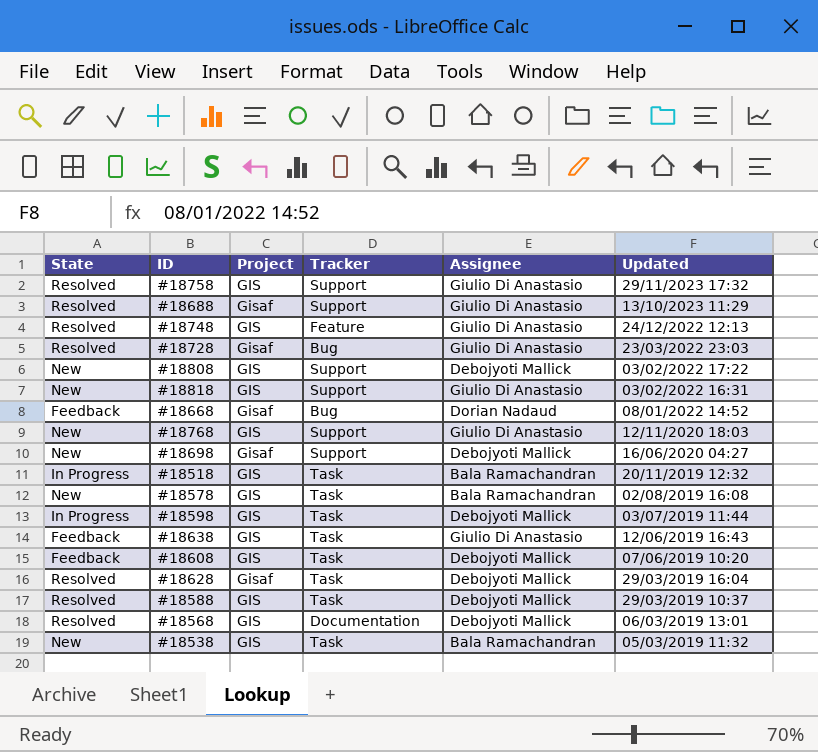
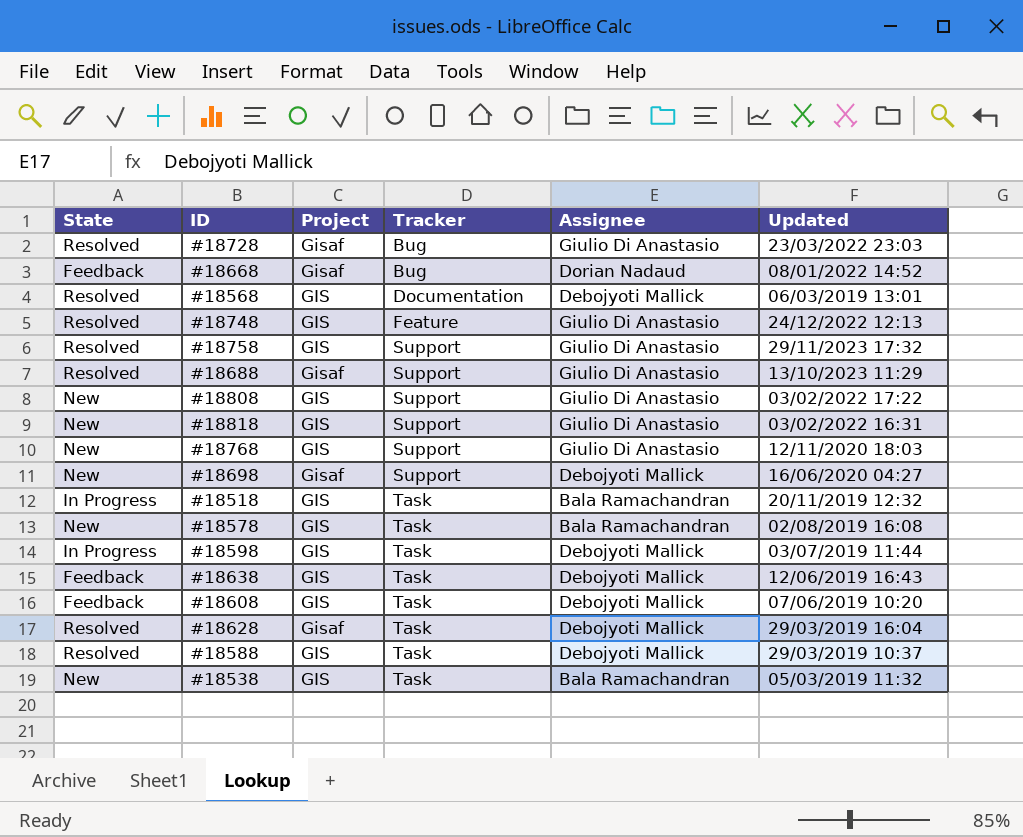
row order: Updated descending -> Tracker ascending
#18808 | Assignee: Debojyoti Mallick -> Giulio Di Anastasio
#18638 | Assignee: Giulio Di Anastasio -> Debojyoti Mallick

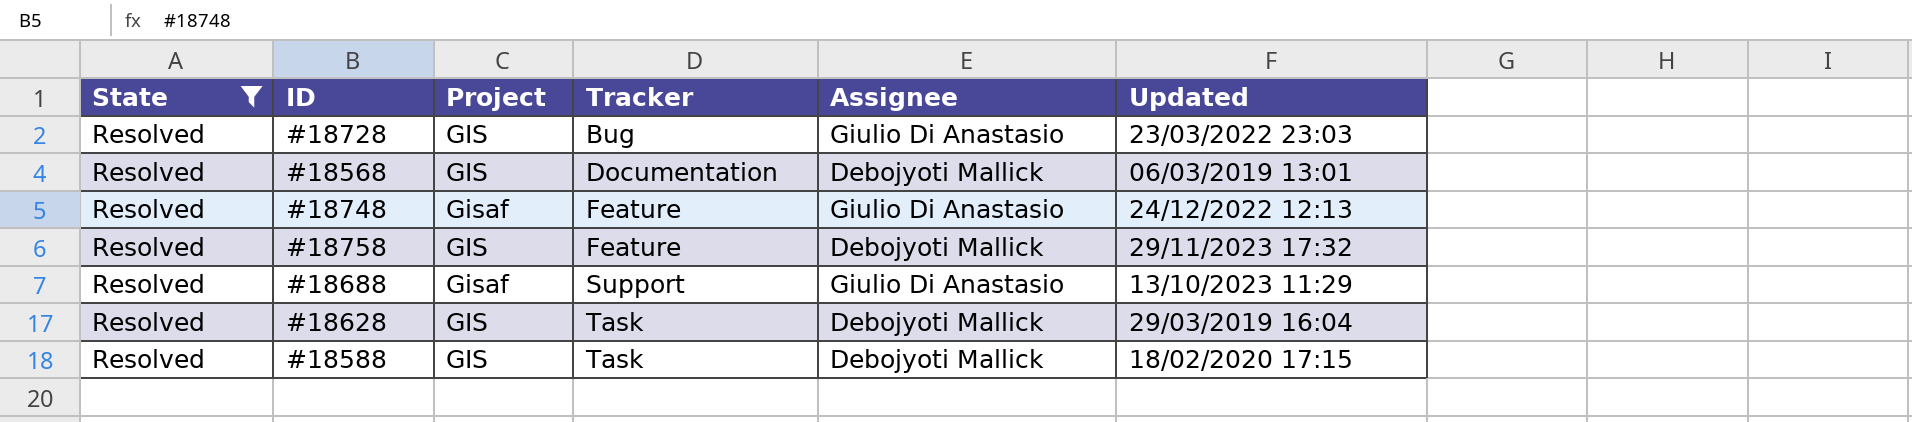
filter: none -> State = Resolved
#18728 | Project: Gisaf -> GIS
#18748 | Project: GIS -> Gisaf
#18758 | Tracker: Support -> Feature
#18758 | Assignee: Giulio Di Anastasio -> Debojyoti Mallick
#18628 | Project: Gisaf -> GIS
#18588 | Updated: 29/03/2019 10:37 -> 18/02/2020 17:15

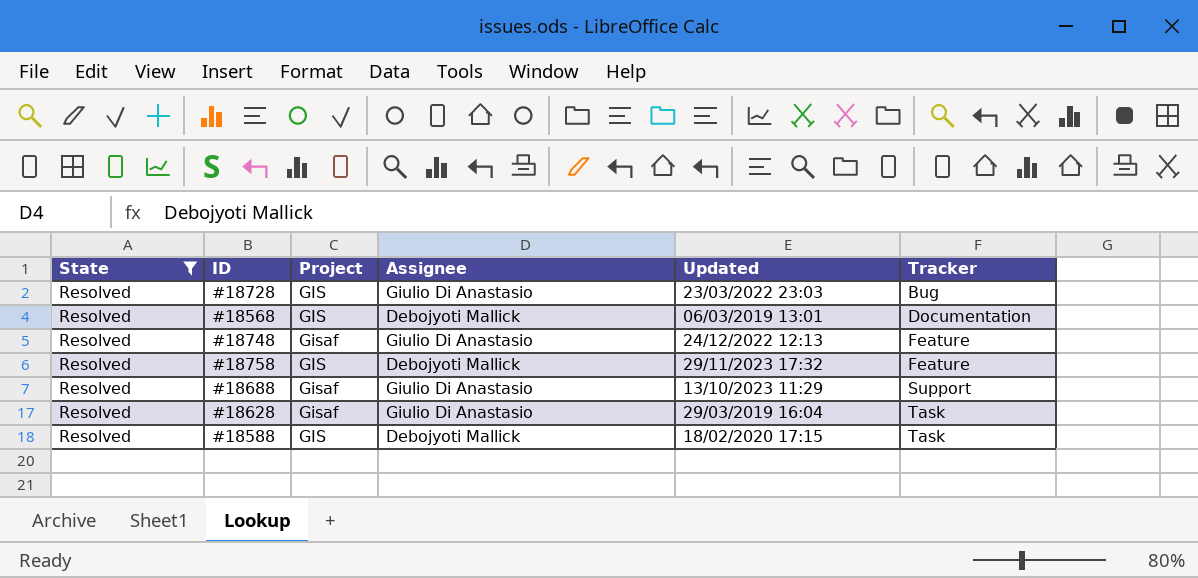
column Tracker | position: 4 -> 6
#18628 | Project: GIS -> Gisaf
#18628 | Assignee: Debojyoti Mallick -> Giulio Di Anastasio

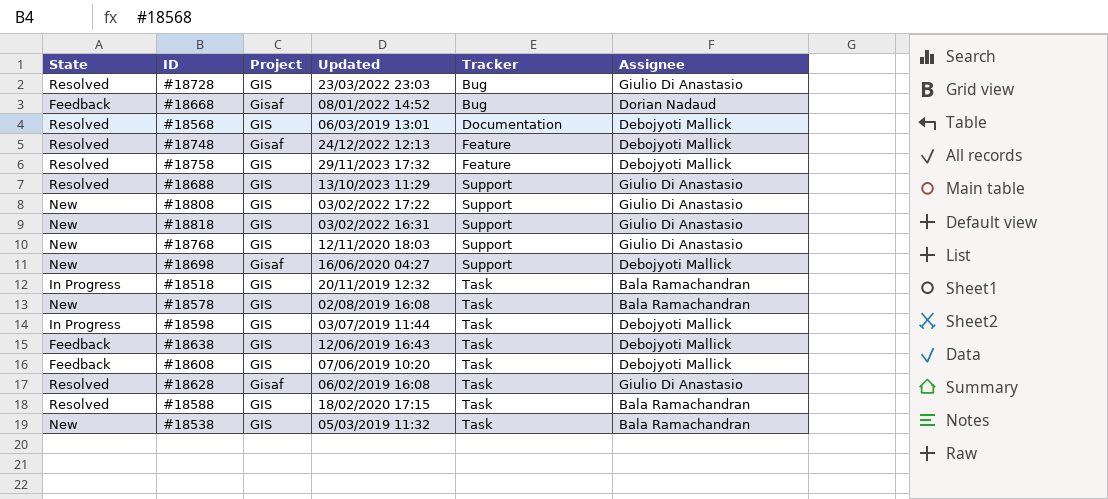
filter: State = Resolved -> none
column Assignee | position: 4 -> 6
#18748 | Assignee: Giulio Di Anastasio -> Debojyoti Mallick
#18688 | Project: Gisaf -> GIS
#18628 | Updated: 29/03/2019 16:04 -> 06/02/2019 16:08
#18588 | Assignee: Debojyoti Mallick -> Bala Ramachandran

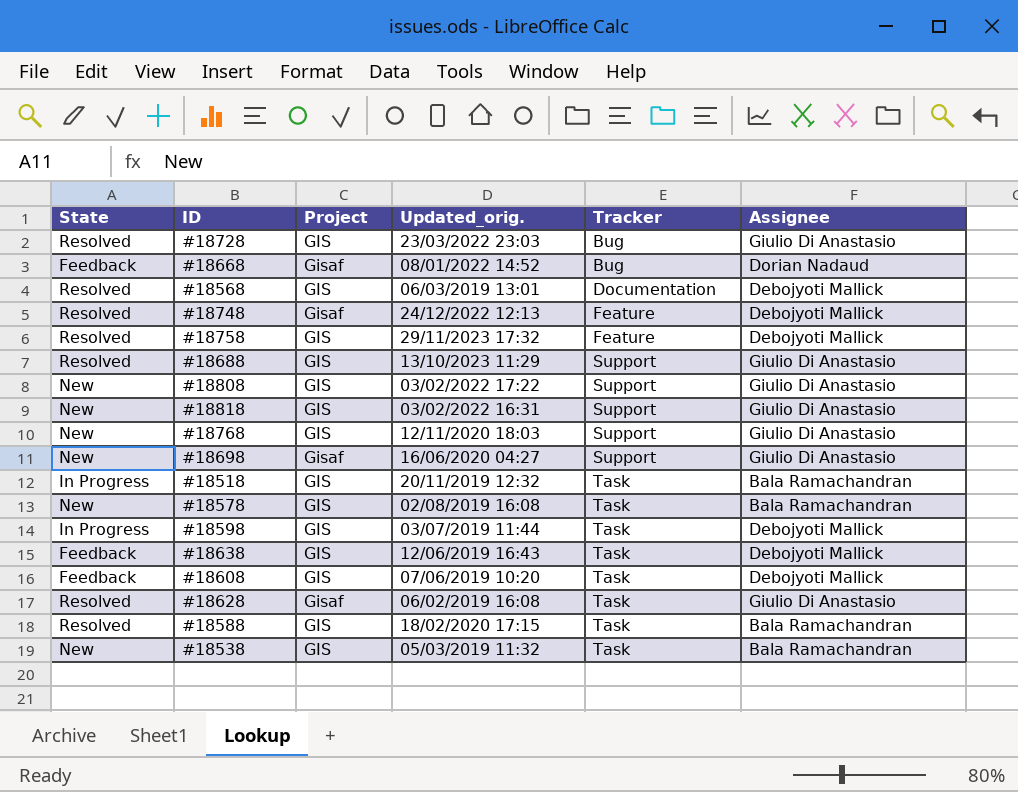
column name: Updated -> Updated_orig.
#18698 | Assignee: Debojyoti Mallick -> Giulio Di Anastasio

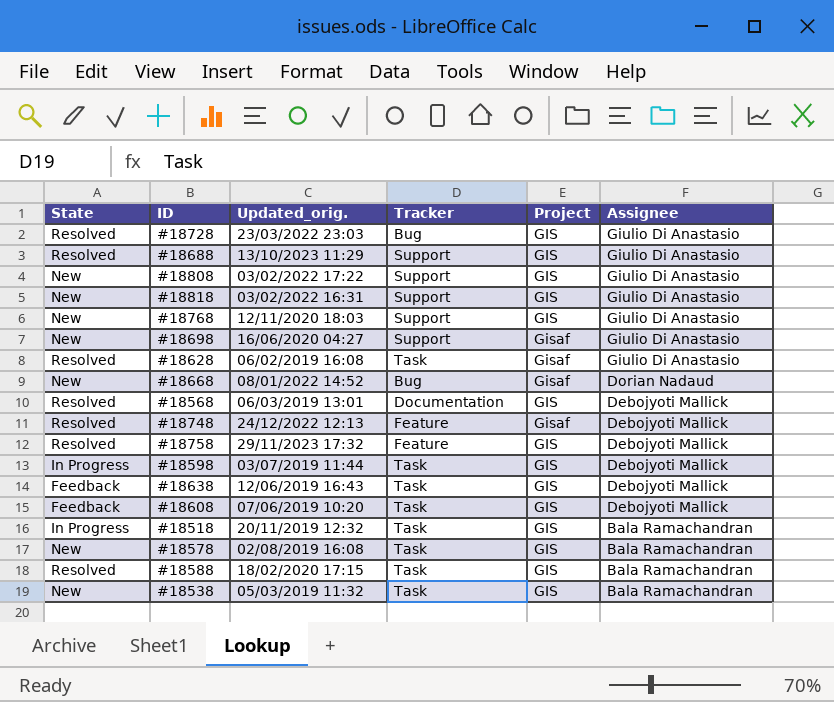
row order: Tracker ascending -> Assignee descending
column Project | position: 3 -> 5
#18668 | State: Feedback -> New

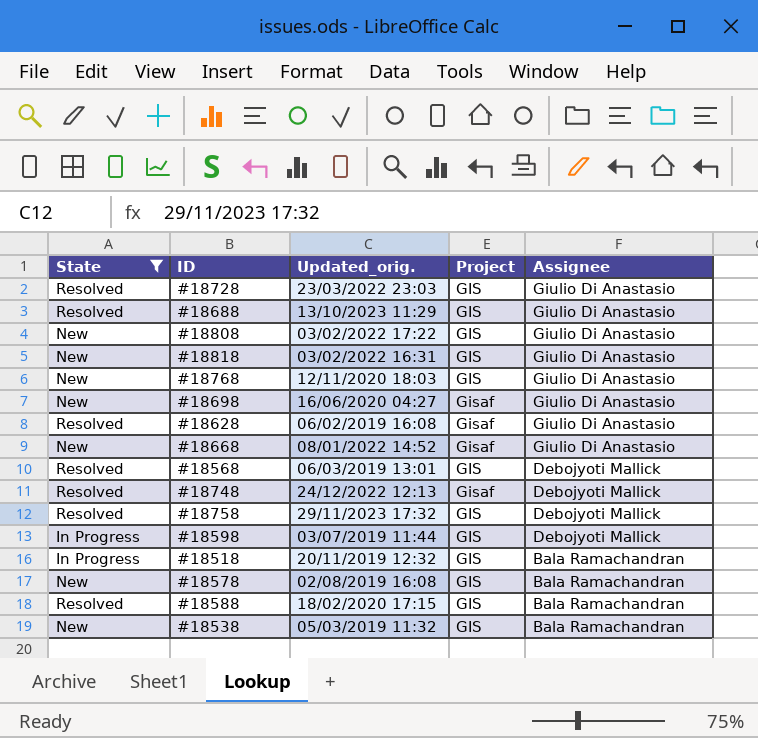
filter: none -> State != Feedback
column Tracker | position: 4 -> none
#18668 | Assignee: Dorian Nadaud -> Giulio Di Anastasio

